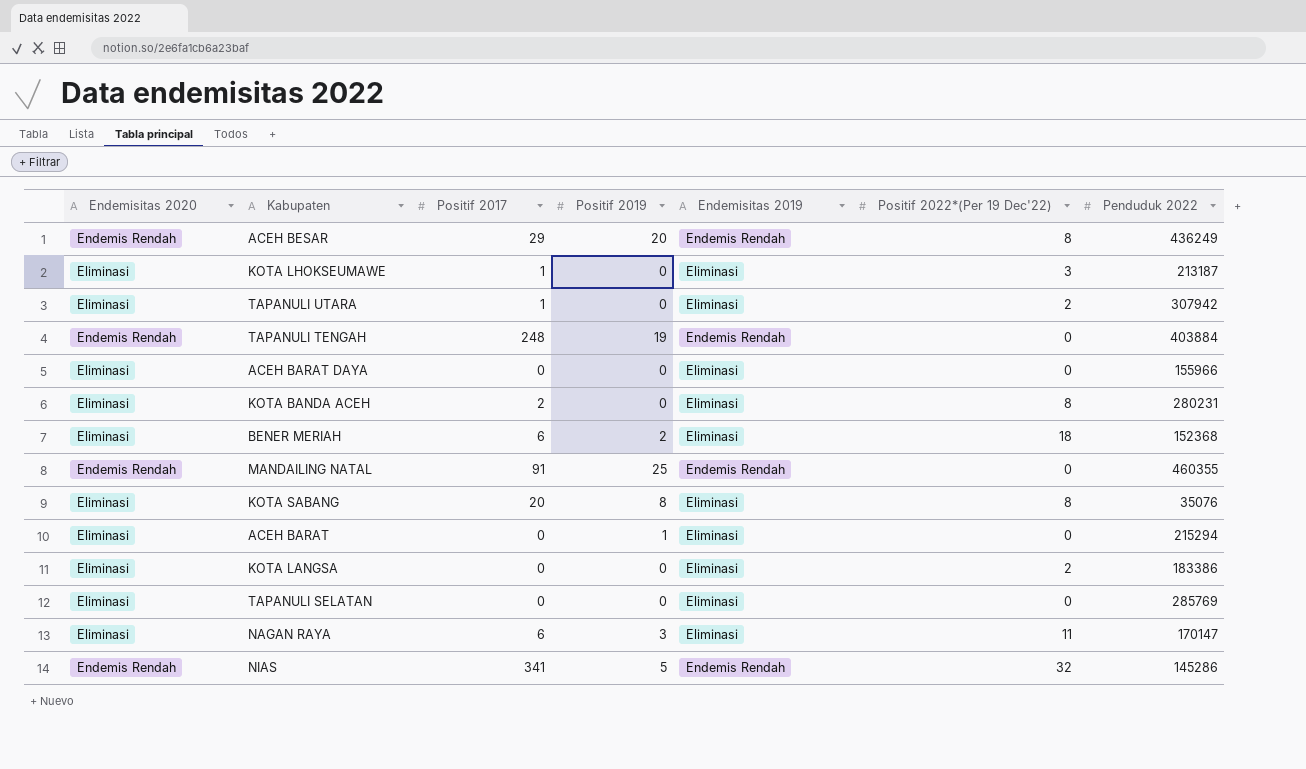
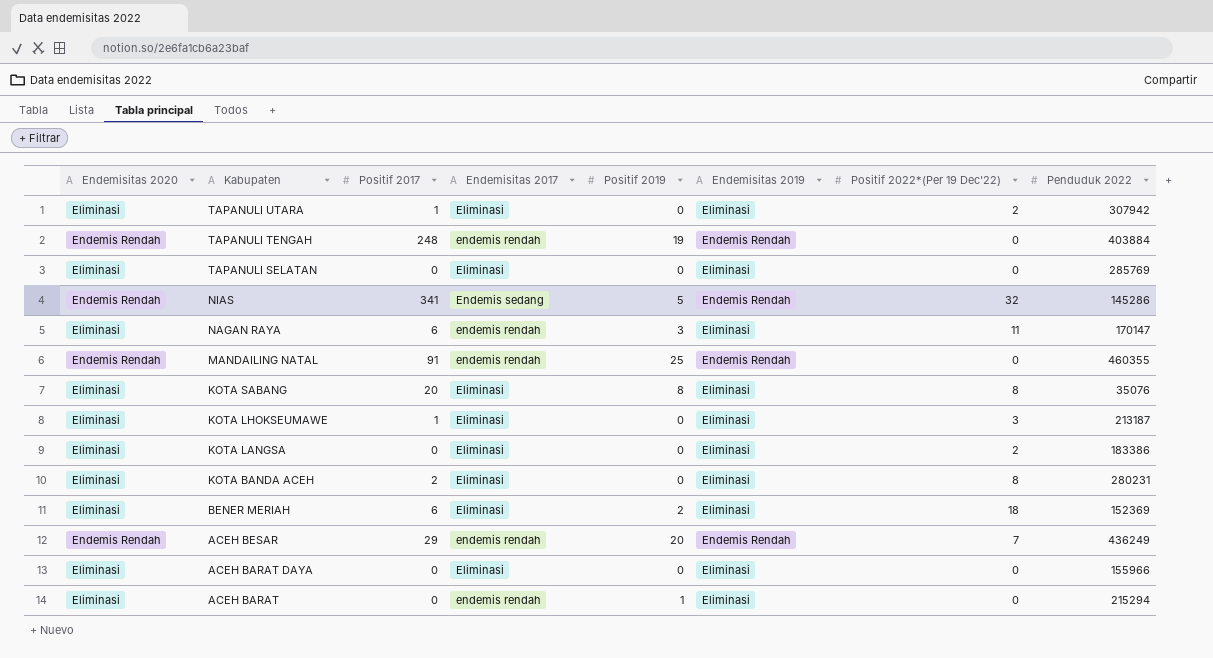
row order: none -> Kabupaten descending
column Endemisitas 2017 | position: none -> 4
BENER MERIAH | Penduduk 2022: 152368 -> 152369
ACEH BESAR | Positif 2022*(Per 19 Dec'22): 8 -> 7

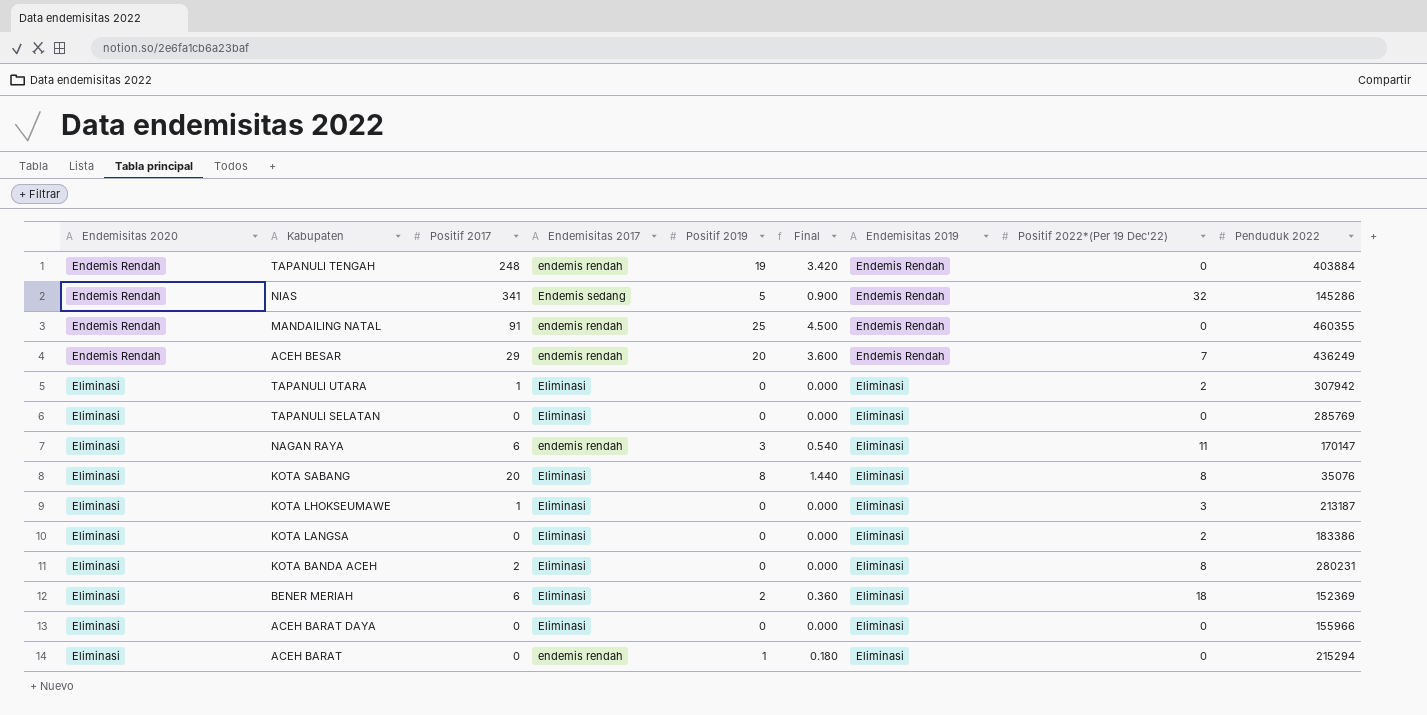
row order: Kabupaten descending -> Endemisitas 2020 descending
column Final | formula: none -> [Positif 2019] * 0.18

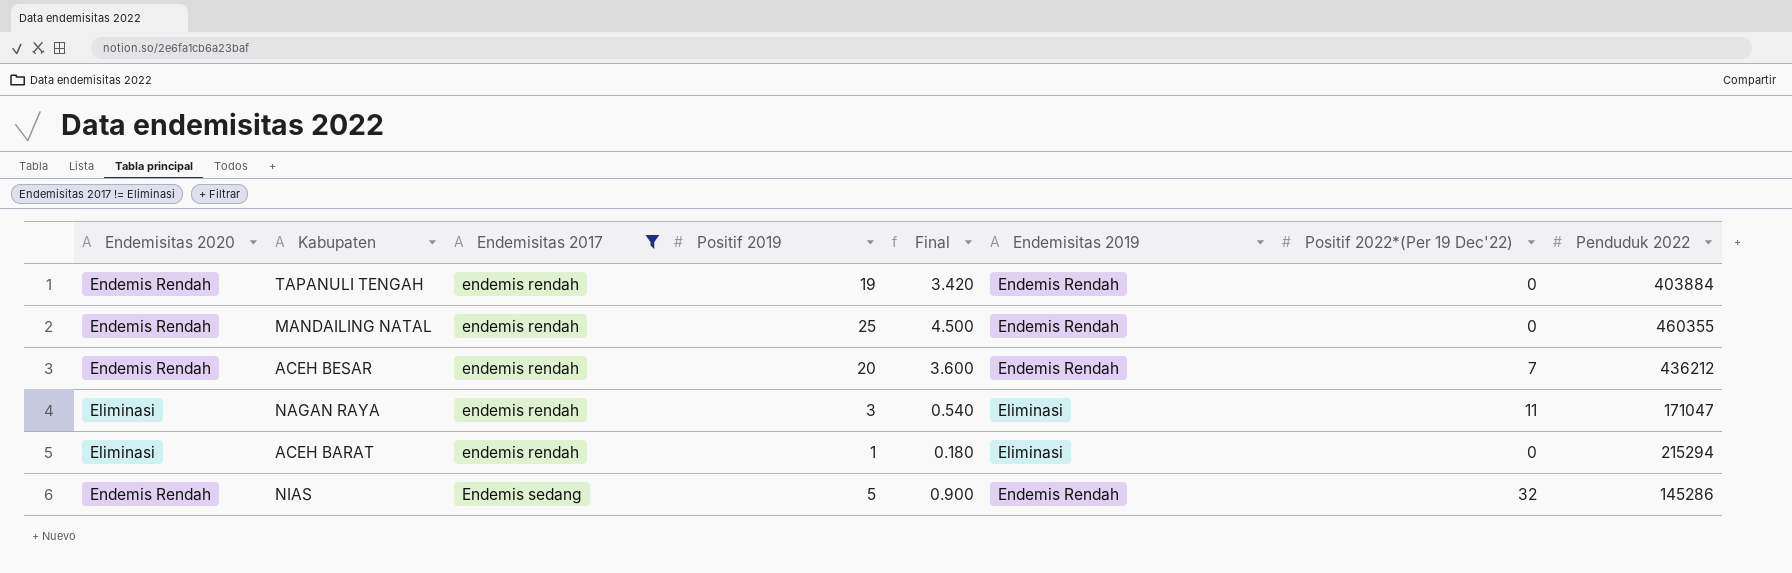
filter: none -> Endemisitas 2017 != Eliminasi
row order: Endemisitas 2020 descending -> Endemisitas 2017 ascending
column Positif 2017 | position: 3 -> none
ACEH BESAR | Penduduk 2022: 436249 -> 436212
NAGAN RAYA | Penduduk 2022: 170147 -> 171047

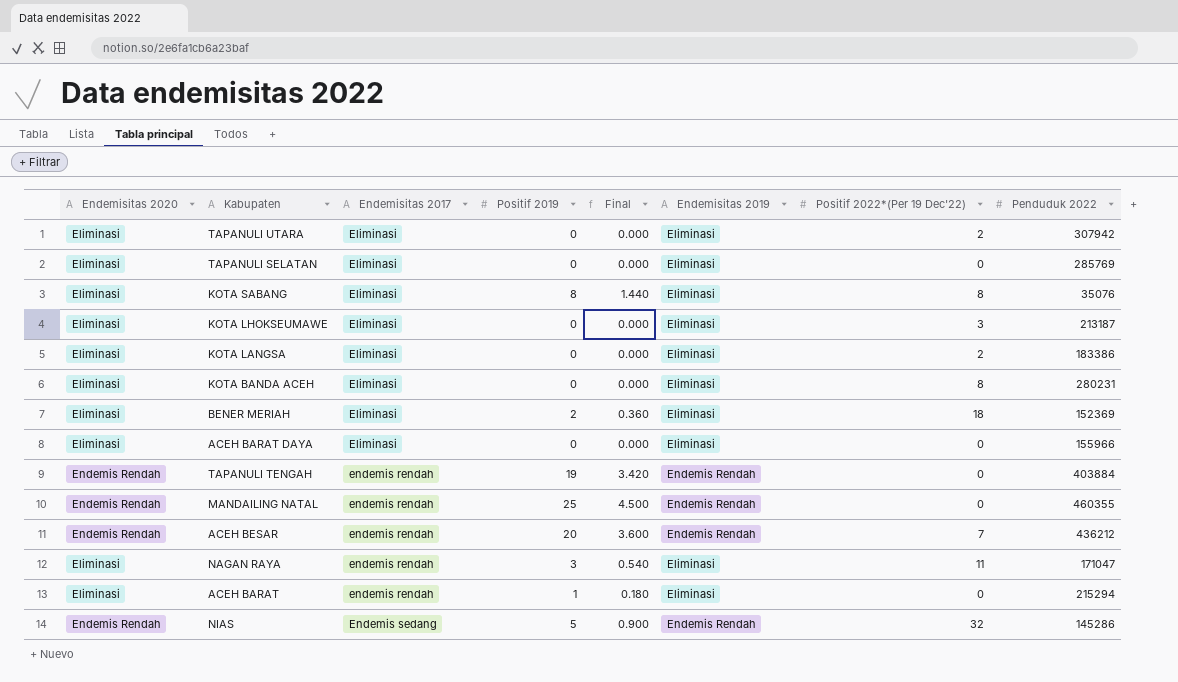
filter: Endemisitas 2017 != Eliminasi -> none

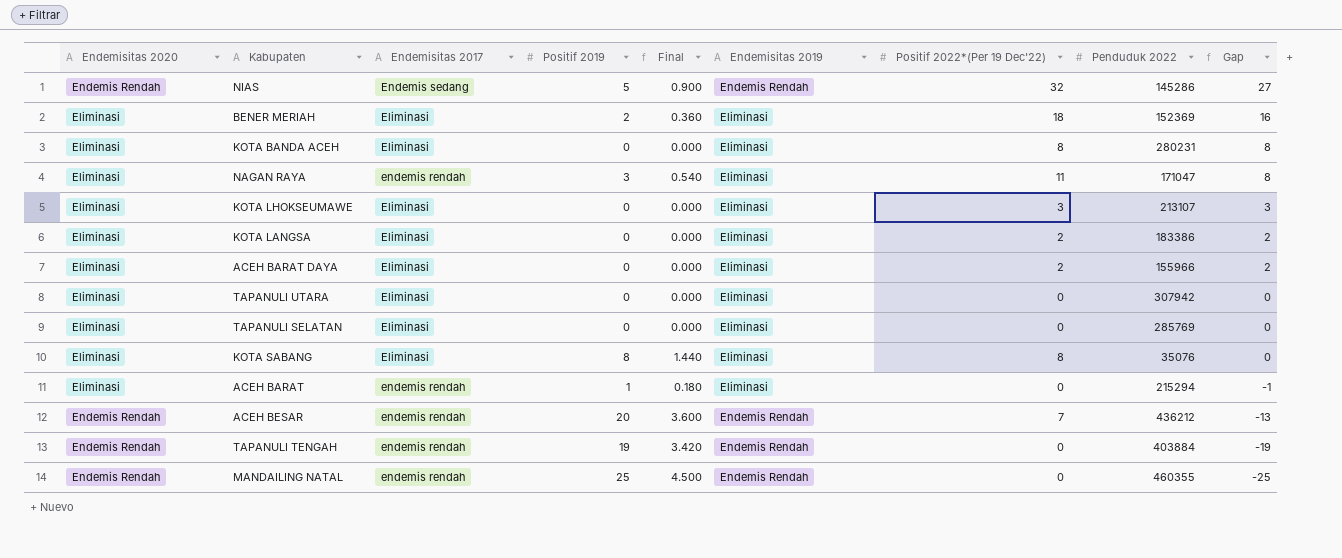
row order: Endemisitas 2017 ascending -> Gap descending
column Gap | formula: none -> [Positif 2022*(Per 19 Dec'22)] - [Positif 2019]
KOTA LHOKSEUMAWE | Penduduk 2022: 213187 -> 213107
ACEH BARAT DAYA | Positif 2022*(Per 19 Dec'22): 0 -> 2
TAPANULI UTARA | Positif 2022*(Per 19 Dec'22): 2 -> 0

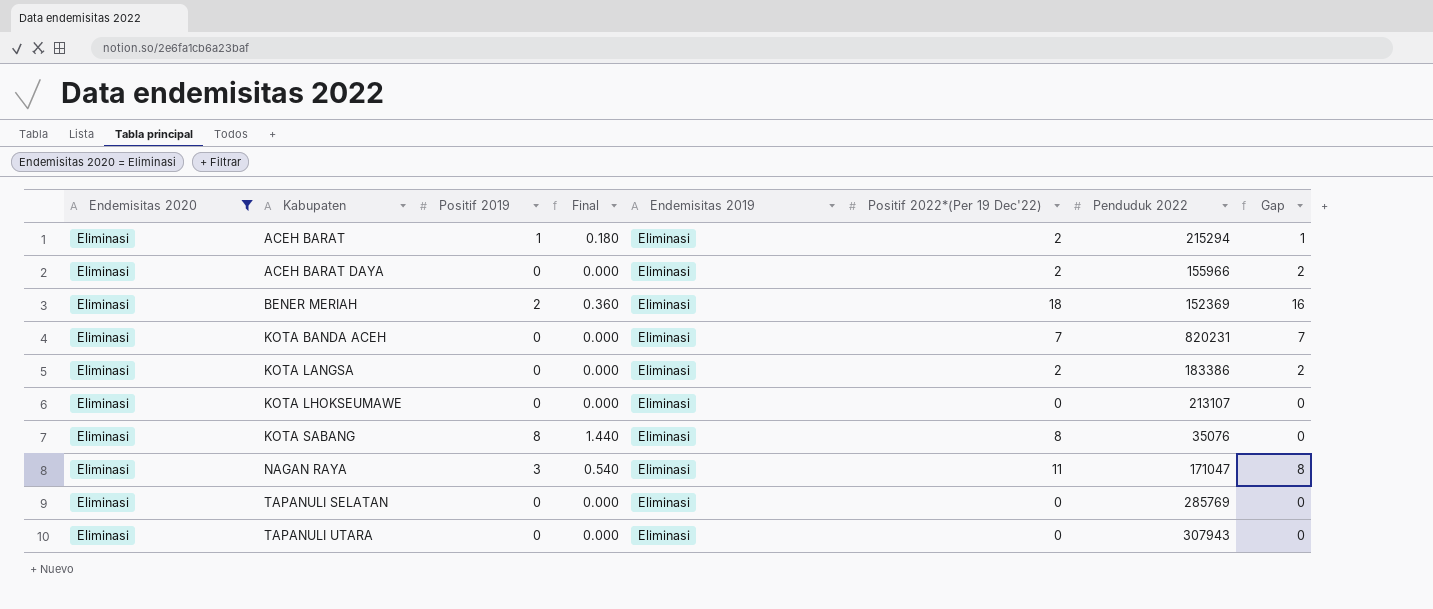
filter: none -> Endemisitas 2020 = Eliminasi
row order: Gap descending -> Kabupaten ascending
column Endemisitas 2017 | position: 3 -> none
ACEH BARAT | Positif 2022*(Per 19 Dec'22): 0 -> 2
ACEH BARAT | Gap: -1 -> 1
KOTA BANDA ACEH | Positif 2022*(Per 19 Dec'22): 8 -> 7
KOTA BANDA ACEH | Penduduk 2022: 280231 -> 820231
KOTA BANDA ACEH | Gap: 8 -> 7
KOTA LHOKSEUMAWE | Positif 2022*(Per 19 Dec'22): 3 -> 0
KOTA LHOKSEUMAWE | Gap: 3 -> 0
TAPANULI UTARA | Penduduk 2022: 307942 -> 307943

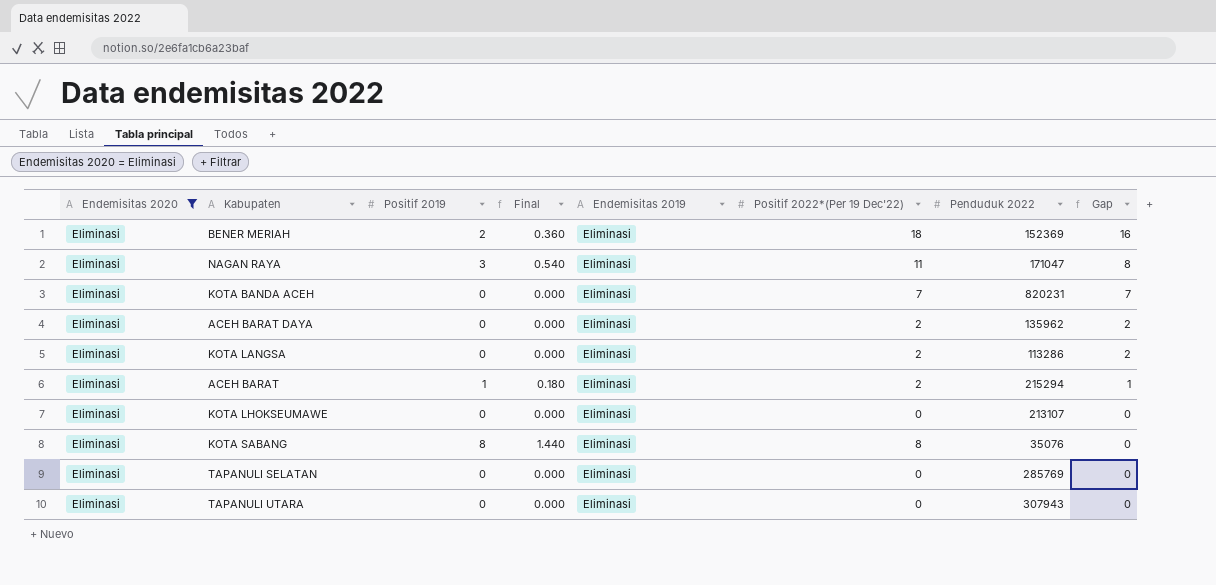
row order: Kabupaten ascending -> Gap descending
ACEH BARAT DAYA | Penduduk 2022: 155966 -> 135962
KOTA LANGSA | Penduduk 2022: 183386 -> 113286

